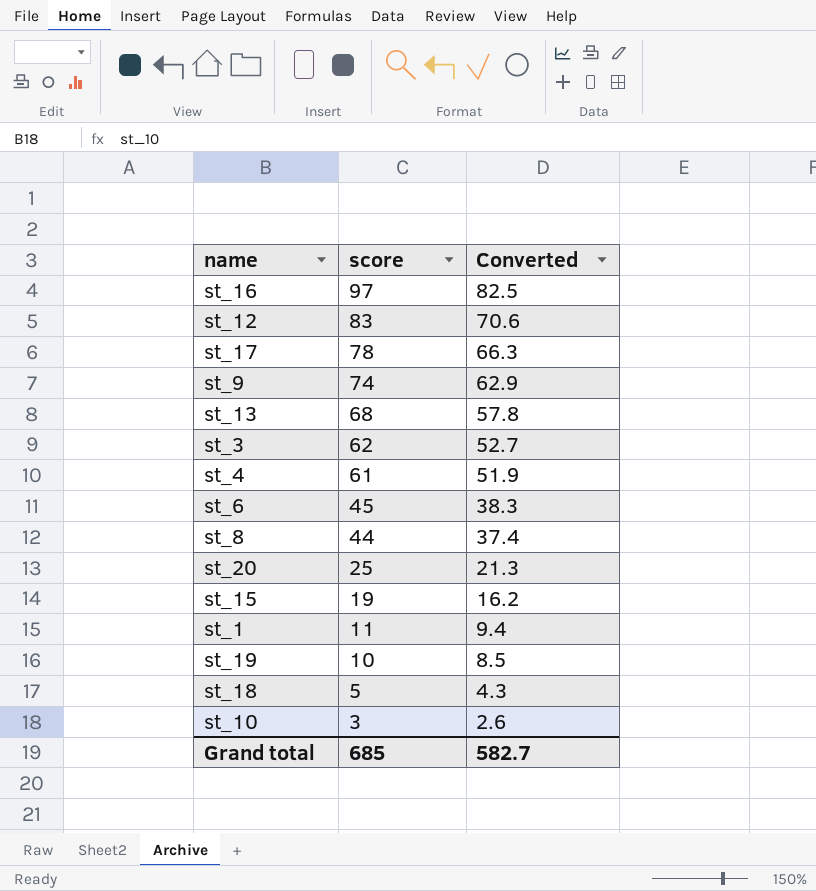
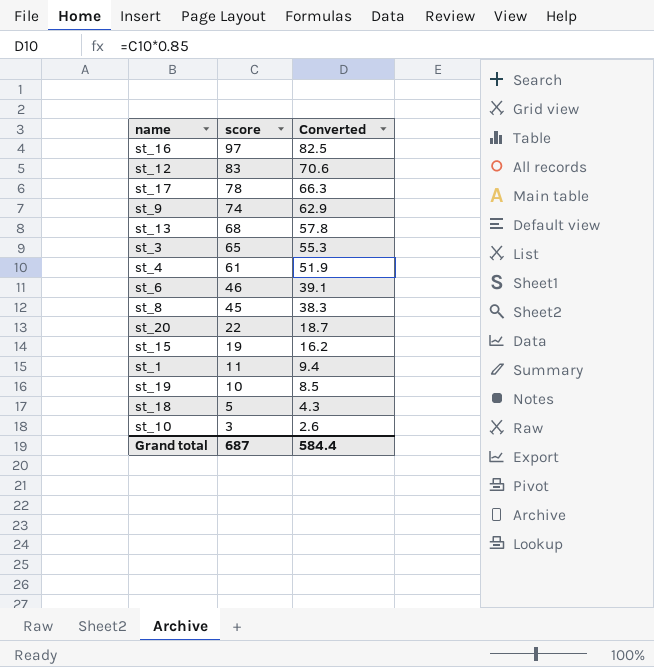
st_3 | score: 62 -> 65
st_3 | Converted: 52.7 -> 55.3
st_6 | score: 45 -> 46
st_6 | Converted: 38.3 -> 39.1
st_8 | score: 44 -> 45
st_8 | Converted: 37.4 -> 38.3
st_20 | score: 25 -> 22
st_20 | Converted: 21.3 -> 18.7
Grand total | score: 685 -> 687
Grand total | Converted: 582.7 -> 584.4

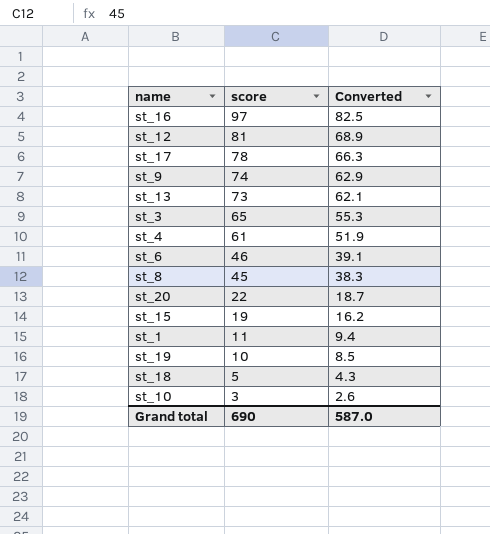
st_12 | score: 83 -> 81
st_12 | Converted: 70.6 -> 68.9
st_13 | score: 68 -> 73
st_13 | Converted: 57.8 -> 62.1
Grand total | score: 687 -> 690
Grand total | Converted: 584.4 -> 587.0

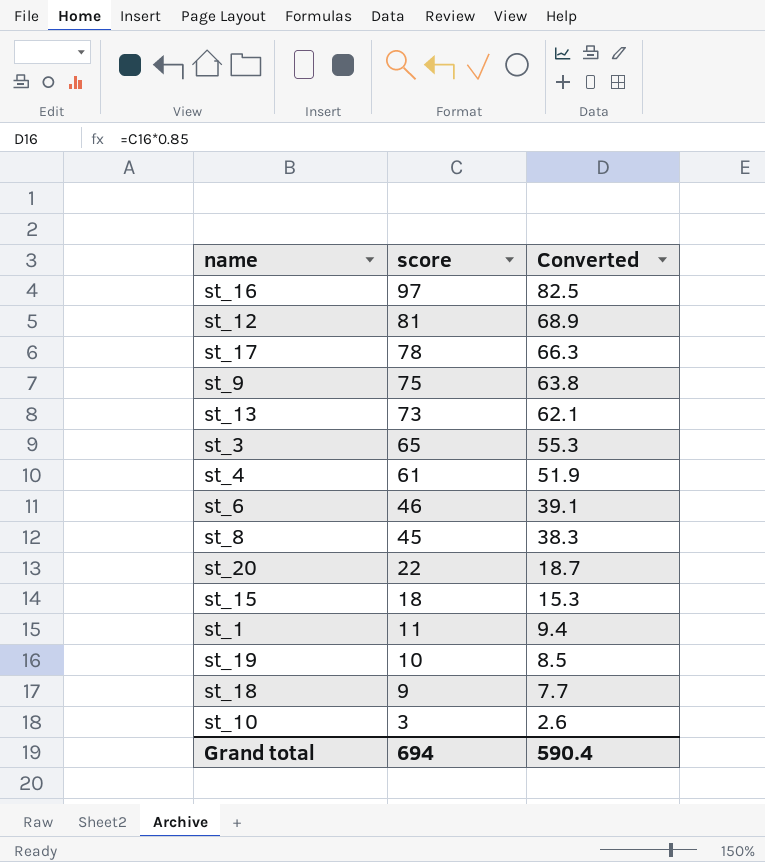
st_9 | score: 74 -> 75
st_9 | Converted: 62.9 -> 63.8
st_15 | score: 19 -> 18
st_15 | Converted: 16.2 -> 15.3
st_18 | score: 5 -> 9
st_18 | Converted: 4.3 -> 7.7
Grand total | score: 690 -> 694
Grand total | Converted: 587.0 -> 590.4

